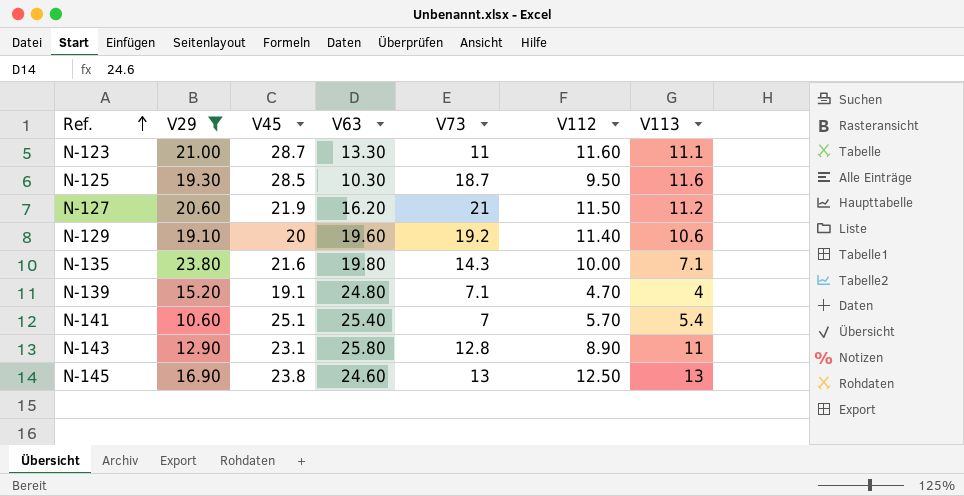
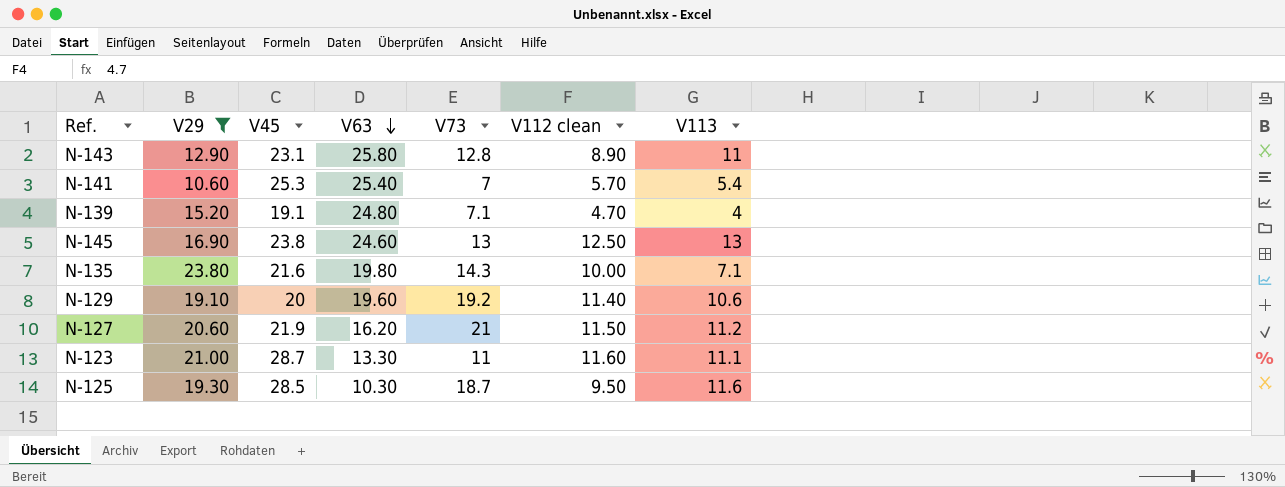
row order: Ref. ascending -> V63 descending
column name: V112 -> V112 clean
N-141 | V45: 25.1 -> 25.3

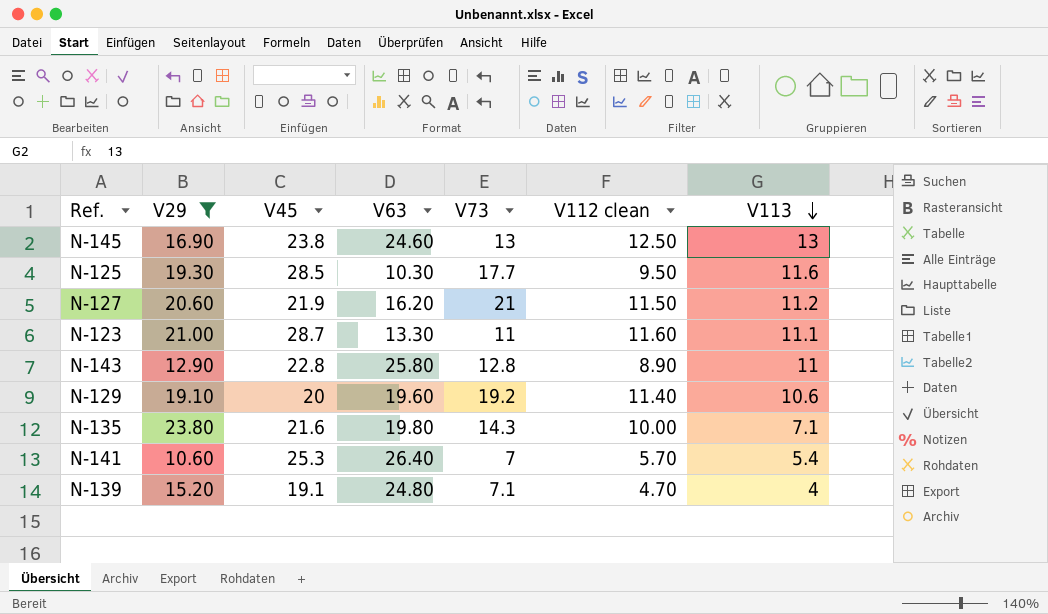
row order: V63 descending -> V113 descending
N-125 | V73: 18.7 -> 17.7
N-143 | V45: 23.1 -> 22.8
N-141 | V63: 25.40 -> 26.40

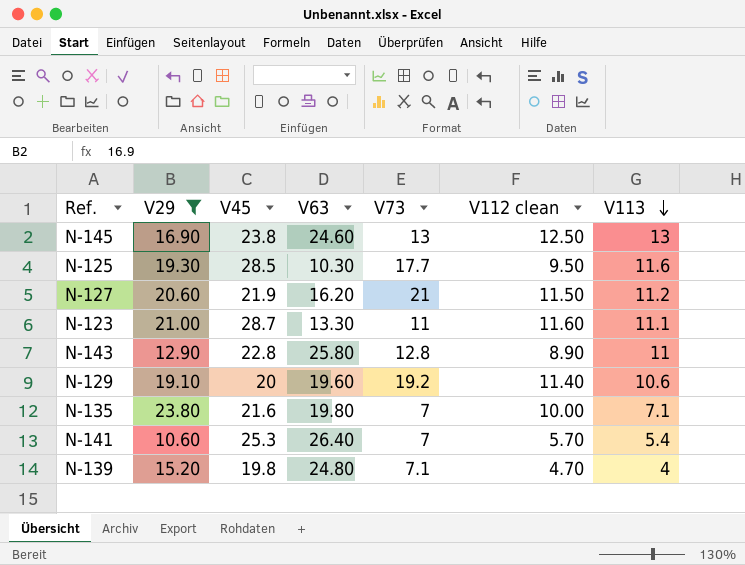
N-135 | V73: 14.3 -> 7
N-139 | V45: 19.1 -> 19.8

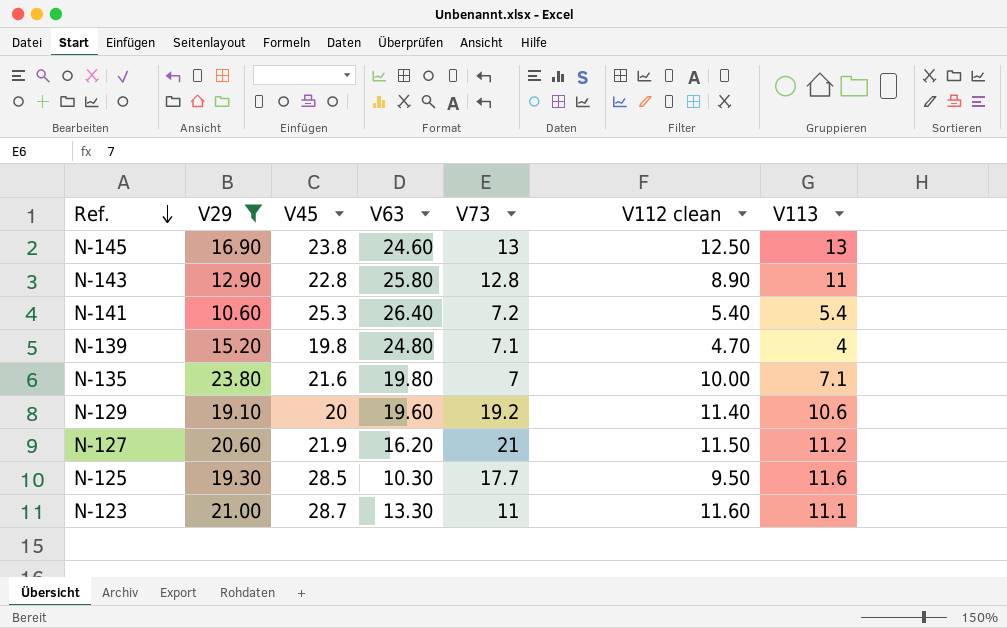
row order: V113 descending -> Ref. descending
N-141 | V73: 7 -> 7.2
N-141 | V112 clean: 5.70 -> 5.40

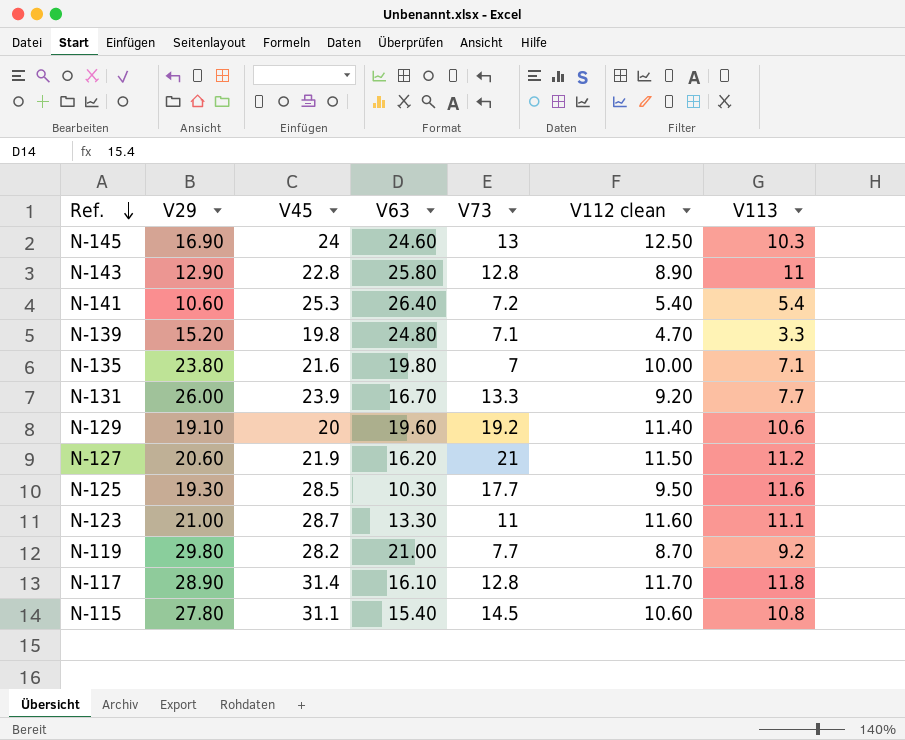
filter: V29 <= 23.80 -> none
N-145 | V45: 23.8 -> 24
N-145 | V113: 13 -> 10.3
N-139 | V113: 4 -> 3.3

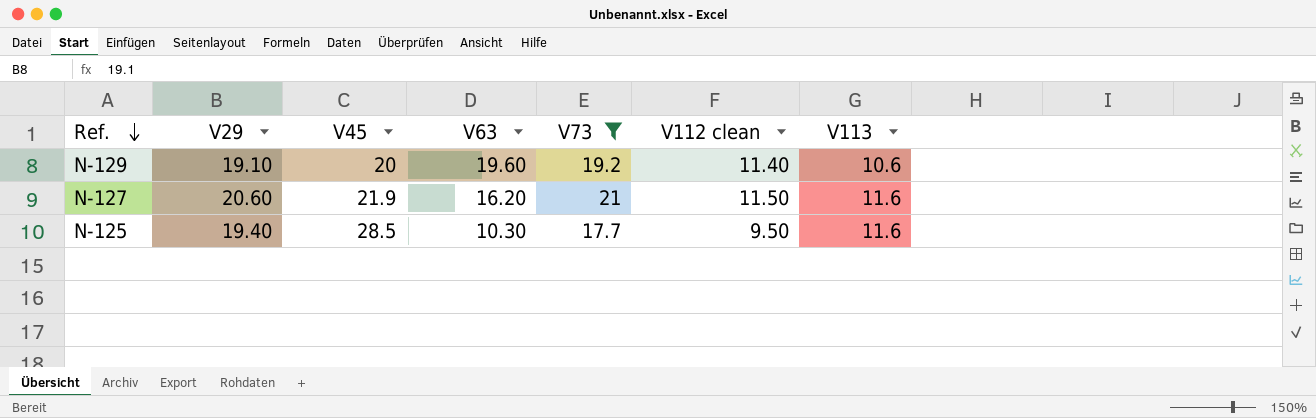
filter: none -> V73 >= 17.7
N-127 | V113: 11.2 -> 11.6
N-125 | V29: 19.30 -> 19.40

